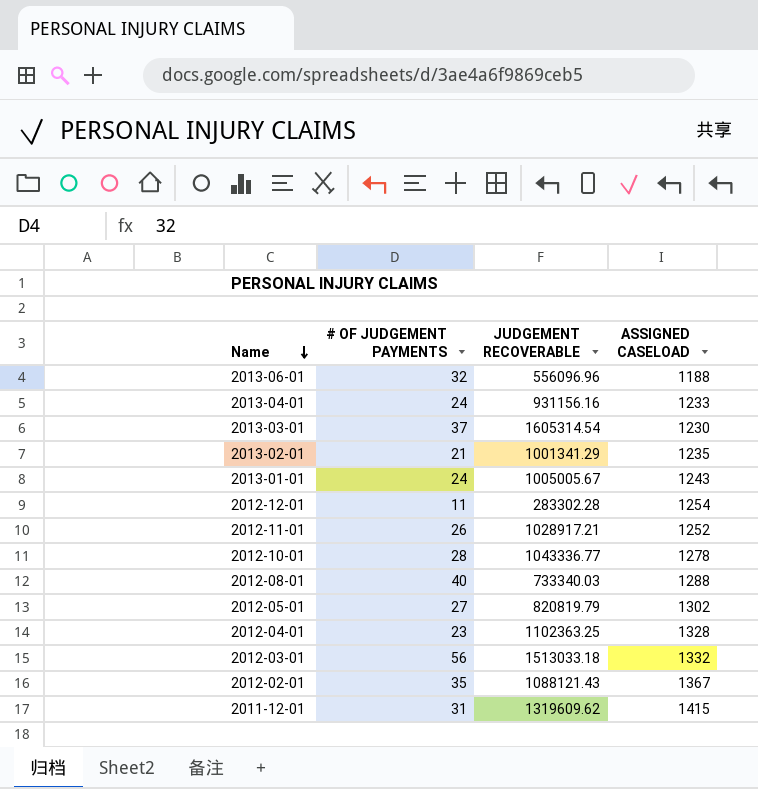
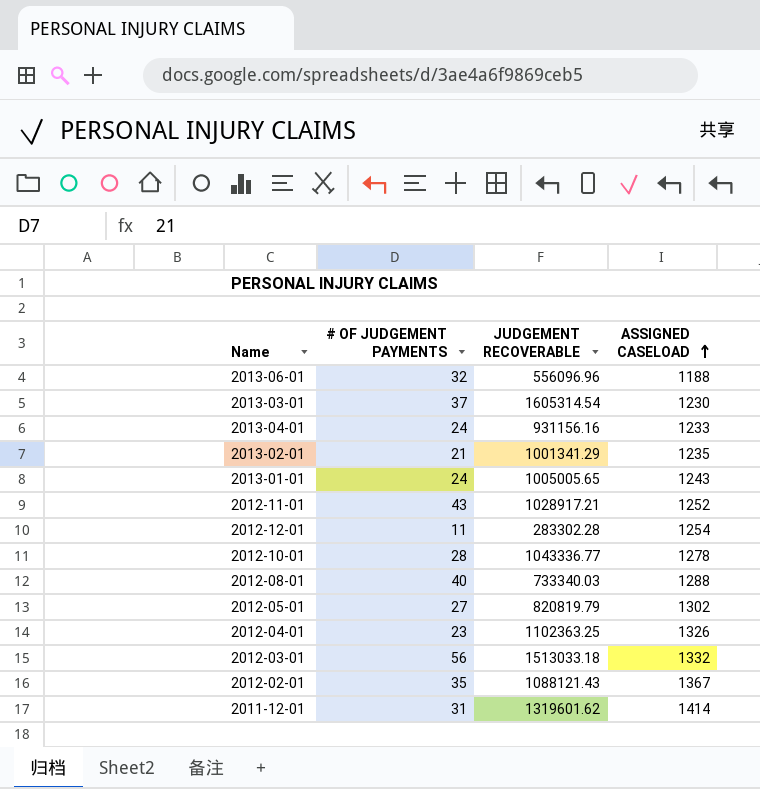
row order: Name descending -> ASSIGNED CASELOAD ascending
2013-01-01 | JUDGEMENT RECOVERABLE: 1005005.67 -> 1005005.65
2012-11-01 | # OF JUDGEMENT PAYMENTS: 26 -> 43
2012-04-01 | ASSIGNED CASELOAD: 1328 -> 1326
2011-12-01 | JUDGEMENT RECOVERABLE: 1319609.62 -> 1319601.62
2011-12-01 | ASSIGNED CASELOAD: 1415 -> 1414

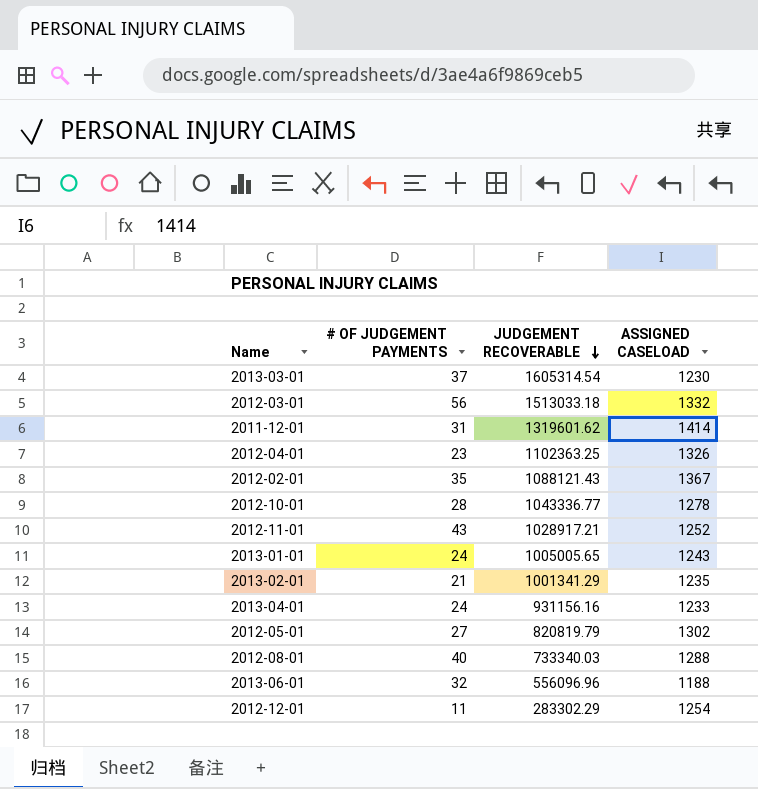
row order: ASSIGNED CASELOAD ascending -> JUDGEMENT RECOVERABLE descending
2012-12-01 | JUDGEMENT RECOVERABLE: 283302.28 -> 283302.29

